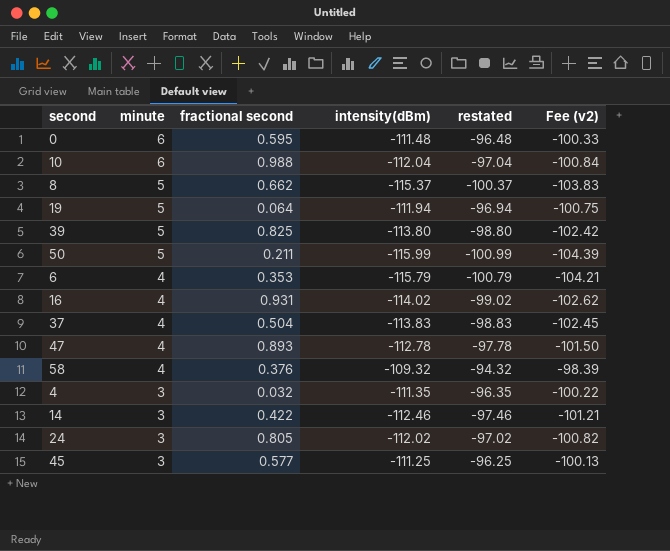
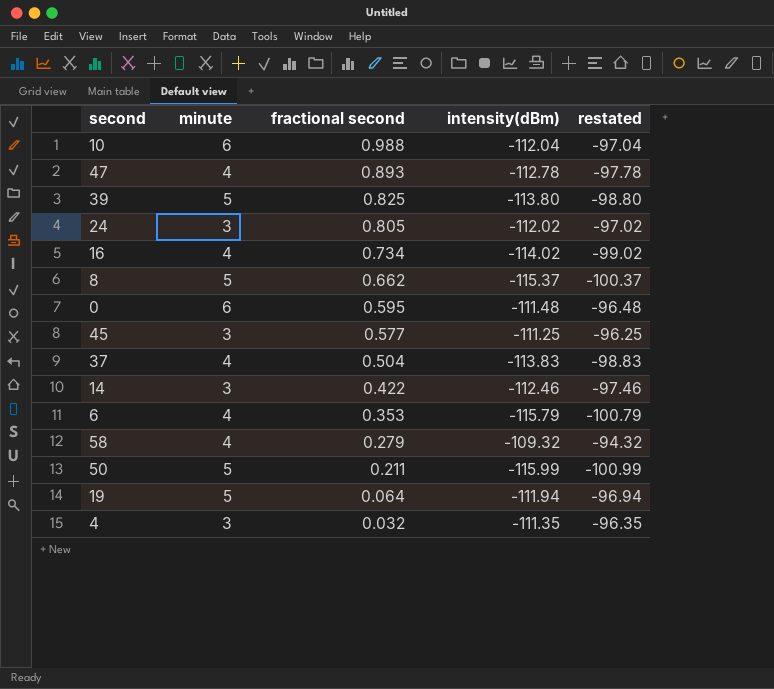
row order: minute descending -> fractional second descending
column Fee (v2) | formula: [intensity(dBm)] * 0.9 -> none
16 | fractional second: 0.931 -> 0.734
58 | fractional second: 0.376 -> 0.279

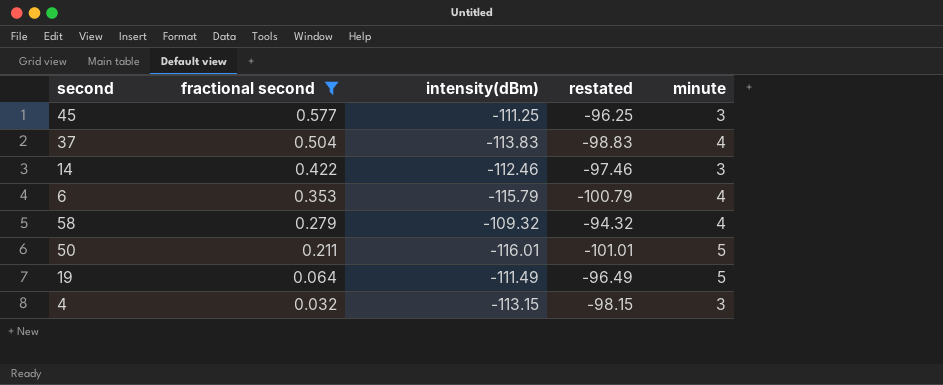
filter: none -> fractional second <= 0.577
column minute | position: 2 -> 5
50 | intensity(dBm): -115.99 -> -116.01
50 | restated: -100.99 -> -101.01
19 | intensity(dBm): -111.94 -> -111.49
19 | restated: -96.94 -> -96.49
4 | intensity(dBm): -111.35 -> -113.15
4 | restated: -96.35 -> -98.15

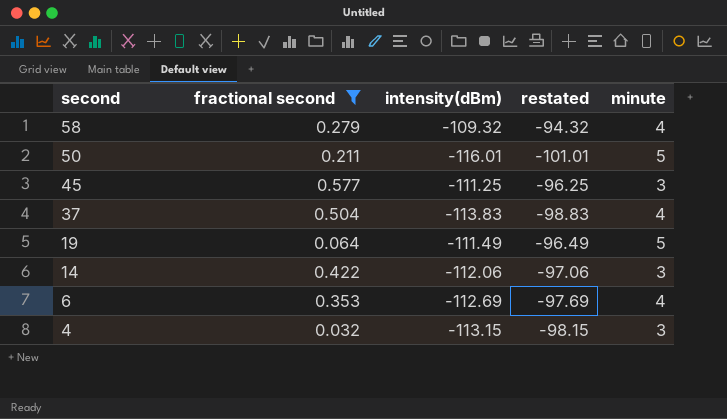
row order: fractional second descending -> second descending
14 | intensity(dBm): -112.46 -> -112.06
14 | restated: -97.46 -> -97.06
6 | intensity(dBm): -115.79 -> -112.69
6 | restated: -100.79 -> -97.69

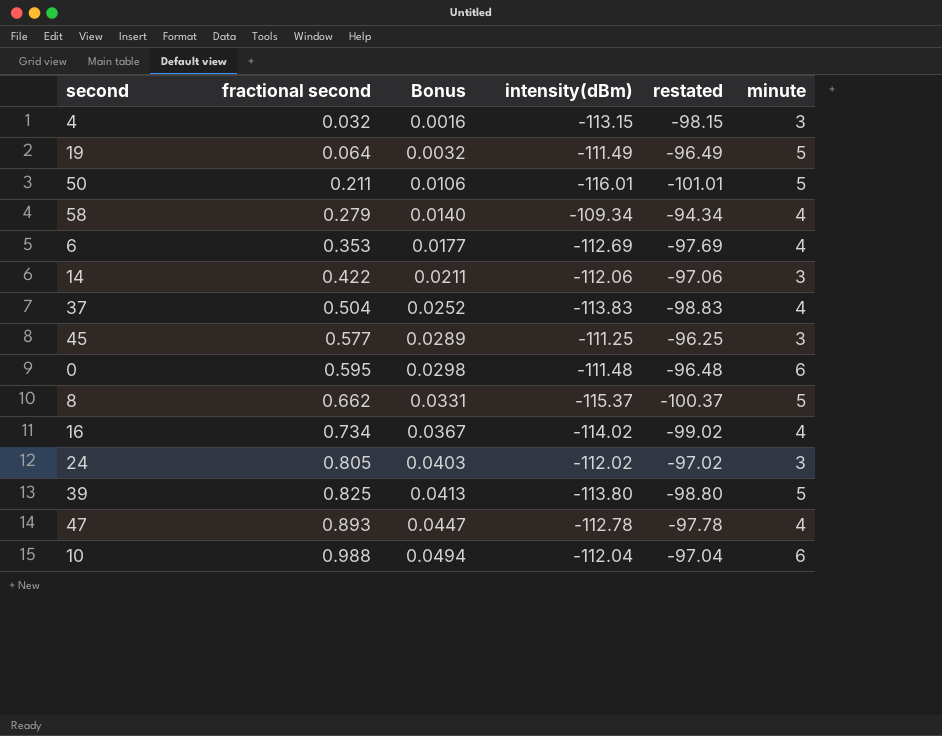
filter: fractional second <= 0.577 -> none
row order: second descending -> fractional second ascending
column Bonus | formula: none -> [fractional second] * 0.05
58 | intensity(dBm): -109.32 -> -109.34
58 | restated: -94.32 -> -94.34

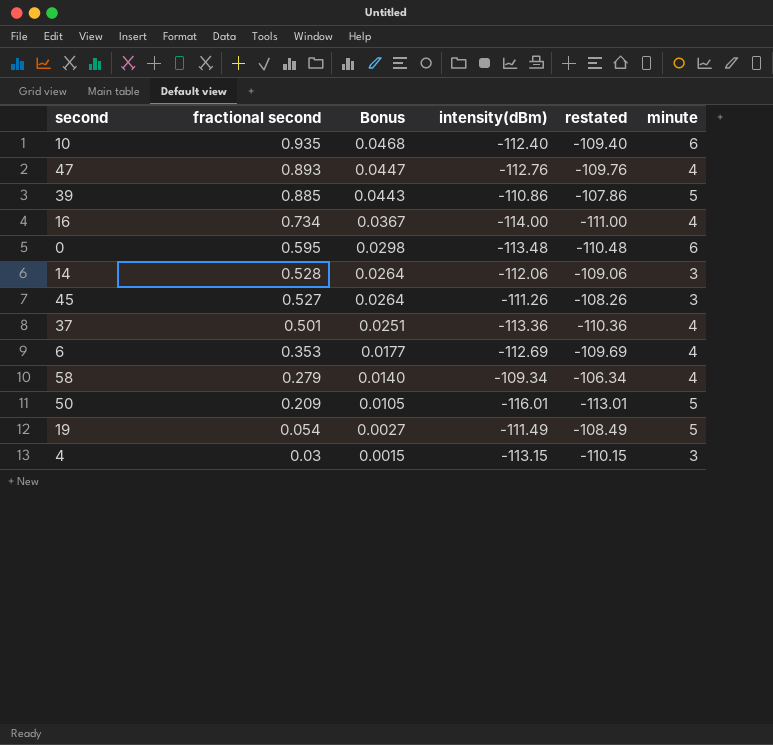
row order: fractional second ascending -> fractional second descending
column restated | formula: [intensity(dBm)] + 15 -> [intensity(dBm)] + 3
row 8: 0.662 | 0.0331 | -115.37 | -100.37 | 5 -> none
row 24: 0.805 | 0.0403 | -112.02 | -97.02 | 3 -> none
10 | fractional second: 0.988 -> 0.935
10 | Bonus: 0.0494 -> 0.0468
10 | intensity(dBm): -112.04 -> -112.40
47 | intensity(dBm): -112.78 -> -112.76
39 | fractional second: 0.825 -> 0.885
39 | Bonus: 0.0413 -> 0.0443
39 | intensity(dBm): -113.80 -> -110.86
16 | intensity(dBm): -114.02 -> -114.00
0 | intensity(dBm): -111.48 -> -113.48
14 | fractional second: 0.422 -> 0.528
14 | Bonus: 0.0211 -> 0.0264
45 | fractional second: 0.577 -> 0.527
45 | Bonus: 0.0289 -> 0.0264
45 | intensity(dBm): -111.25 -> -111.26
37 | fractional second: 0.504 -> 0.501
37 | Bonus: 0.0252 -> 0.0251
37 | intensity(dBm): -113.83 -> -113.36
50 | fractional second: 0.211 -> 0.209
50 | Bonus: 0.0106 -> 0.0105
19 | fractional second: 0.064 -> 0.054
19 | Bonus: 0.0032 -> 0.0027
4 | fractional second: 0.032 -> 0.03
4 | Bonus: 0.0016 -> 0.0015

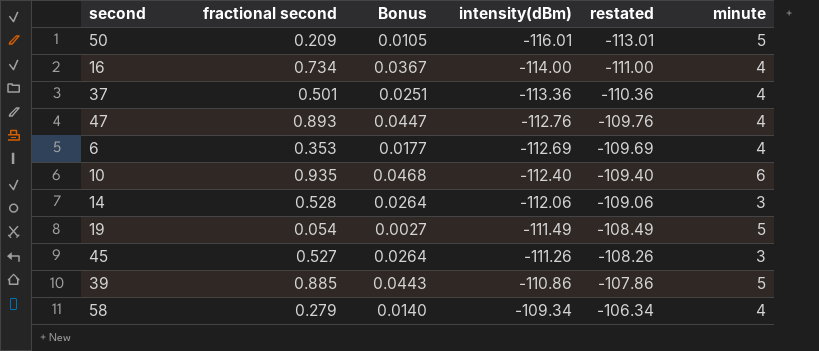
row order: fractional second descending -> intensity(dBm) ascending
row 0: 0.595 | 0.0298 | -113.48 | -110.48 | 6 -> none
row 4: 0.03 | 0.0015 | -113.15 | -110.15 | 3 -> none

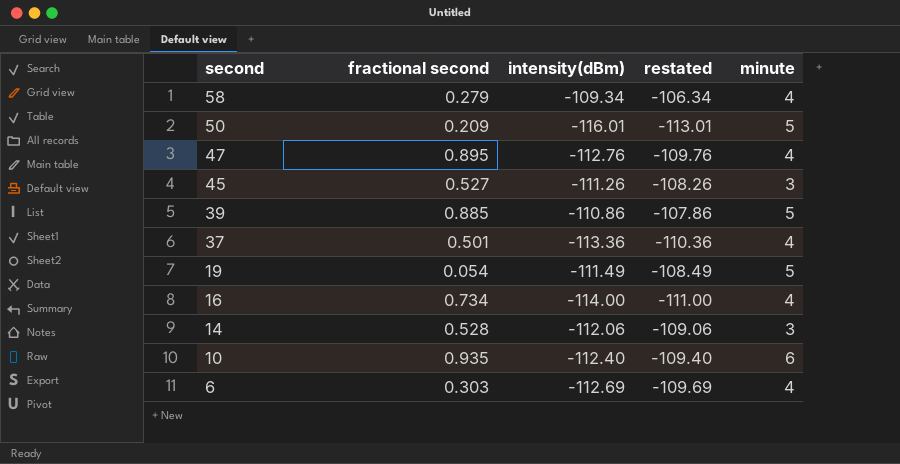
row order: intensity(dBm) ascending -> second descending
column Bonus | formula: [fractional second] * 0.05 -> none
47 | fractional second: 0.893 -> 0.895
6 | fractional second: 0.353 -> 0.303

